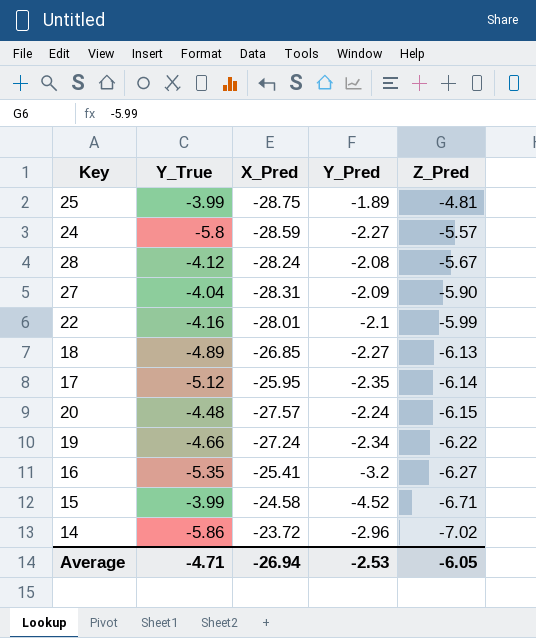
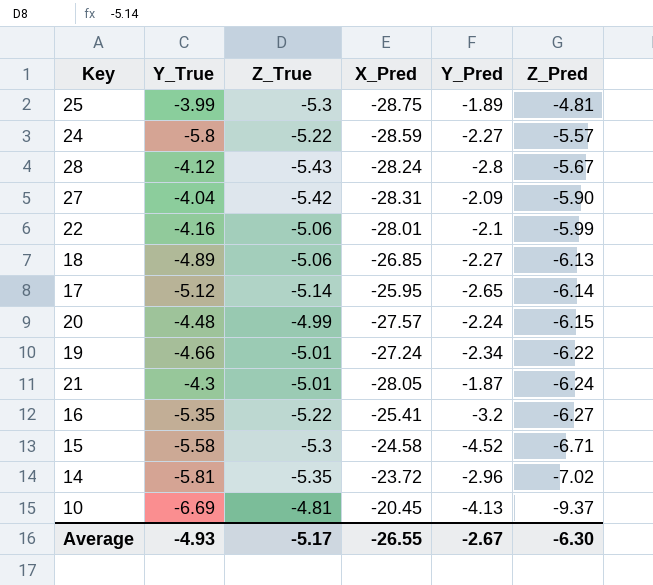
column Z_True | position: none -> 3
28 | Y_Pred: -2.08 -> -2.8
17 | Y_Pred: -2.35 -> -2.65
row 21: none -> -4.3 | -5.01 | -28.05 | -1.87 | -6.24
15 | Y_True: -3.99 -> -5.58
14 | Y_True: -5.86 -> -5.81
row 10: none -> -6.69 | -4.81 | -20.45 | -4.13 | -9.37
Average | Y_True: -4.71 -> -4.93
Average | X_Pred: -26.94 -> -26.55
Average | Y_Pred: -2.53 -> -2.67
Average | Z_Pred: -6.05 -> -6.30

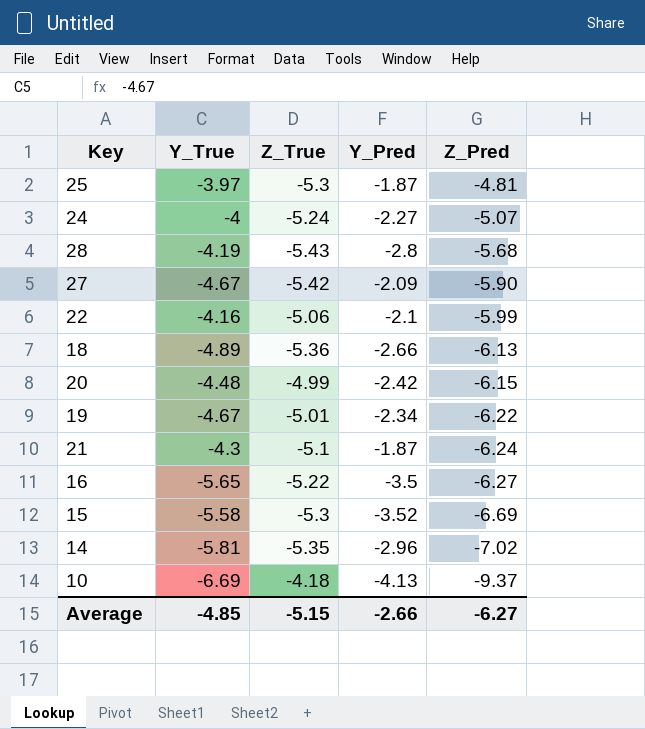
column X_Pred | position: 4 -> none
row 17: -5.12 | -5.14 | -25.95 | -2.65 | -6.14 -> none
25 | Y_True: -3.99 -> -3.97
25 | Y_Pred: -1.89 -> -1.87
24 | Y_True: -5.8 -> -4
24 | Z_True: -5.22 -> -5.24
24 | Z_Pred: -5.57 -> -5.07
28 | Y_True: -4.12 -> -4.19
28 | Z_Pred: -5.67 -> -5.68
27 | Y_True: -4.04 -> -4.67
18 | Z_True: -5.06 -> -5.36
18 | Y_Pred: -2.27 -> -2.66
20 | Y_Pred: -2.24 -> -2.42
19 | Y_True: -4.66 -> -4.67
21 | Z_True: -5.01 -> -5.1
16 | Y_True: -5.35 -> -5.65
16 | Y_Pred: -3.2 -> -3.5
15 | Y_Pred: -4.52 -> -3.52
15 | Z_Pred: -6.71 -> -6.69
10 | Z_True: -4.81 -> -4.18
Average | Y_True: -4.93 -> -4.85
Average | Z_True: -5.17 -> -5.15
Average | Y_Pred: -2.67 -> -2.66
Average | Z_Pred: -6.30 -> -6.27

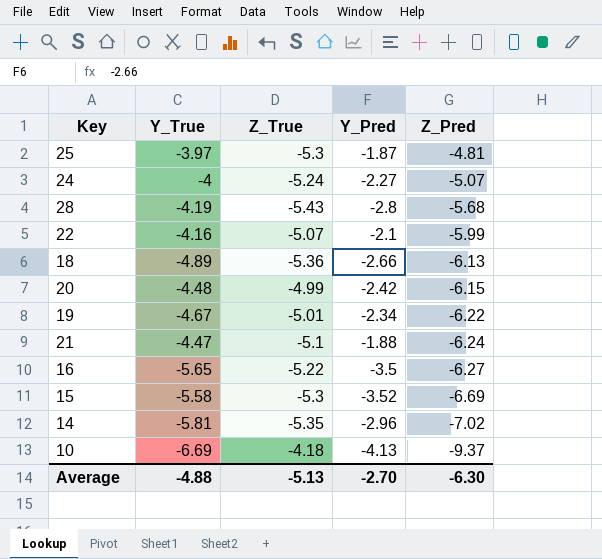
row 27: -4.67 | -5.42 | -2.09 | -5.90 -> none
22 | Z_True: -5.06 -> -5.07
21 | Y_True: -4.3 -> -4.47
21 | Y_Pred: -1.87 -> -1.88
Average | Y_True: -4.85 -> -4.88
Average | Z_True: -5.15 -> -5.13
Average | Y_Pred: -2.66 -> -2.70
Average | Z_Pred: -6.27 -> -6.30

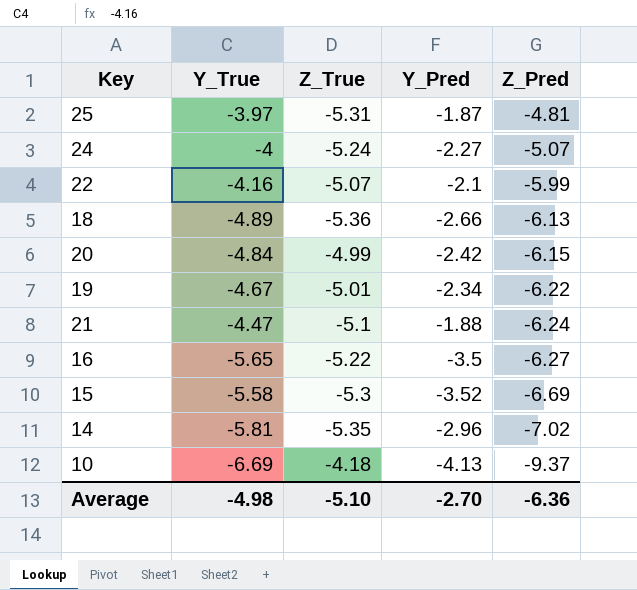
row 28: -4.19 | -5.43 | -2.8 | -5.68 -> none
25 | Z_True: -5.3 -> -5.31
20 | Y_True: -4.48 -> -4.84
Average | Y_True: -4.88 -> -4.98
Average | Z_True: -5.13 -> -5.10
Average | Z_Pred: -6.30 -> -6.36

